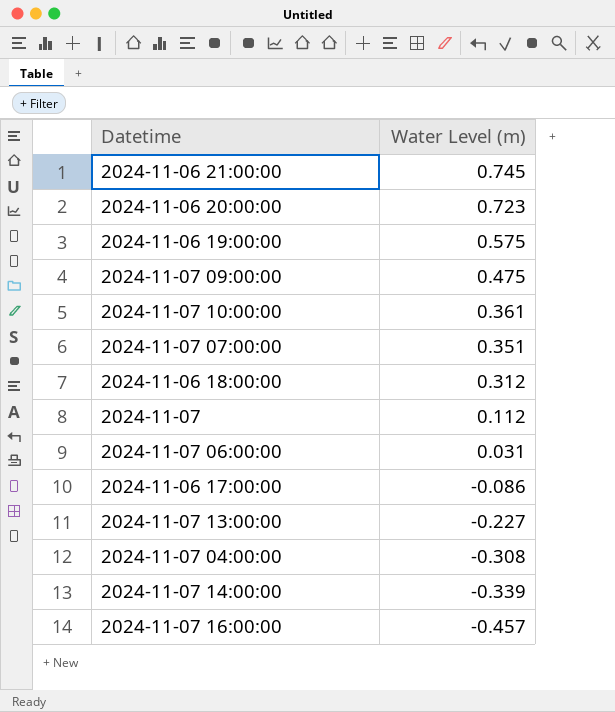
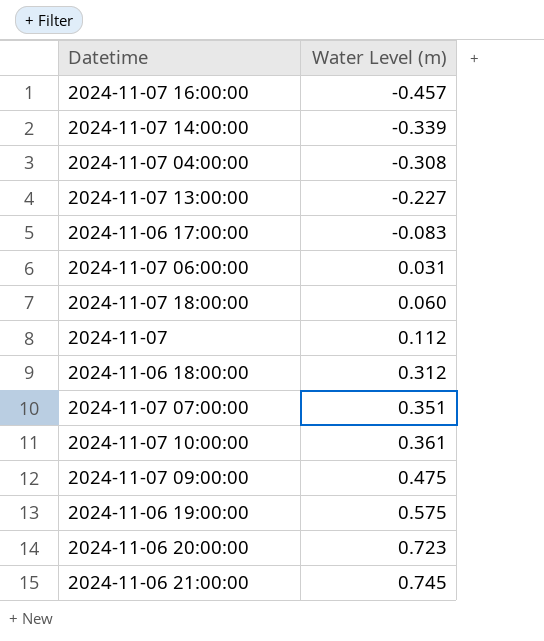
row order: Water Level (m) descending -> Water Level (m) ascending
2024-11-06 17:00:00 | Water Level (m): -0.086 -> -0.083
row 2024-11-07 18:00:00: none -> 0.060

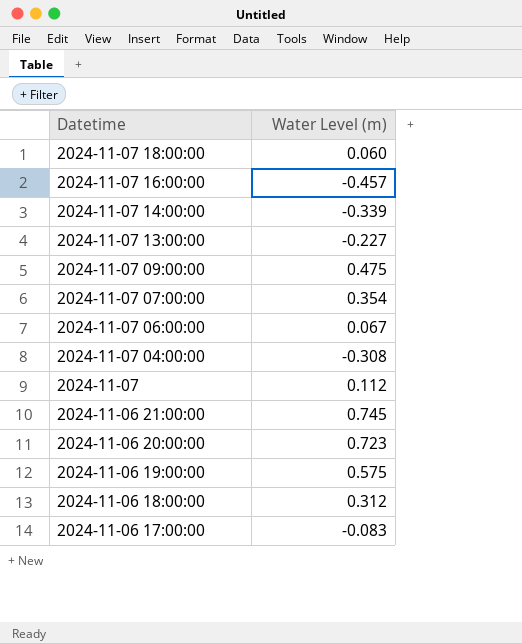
row order: Water Level (m) ascending -> Datetime descending
row 2024-11-07 10:00:00: 0.361 -> none
2024-11-07 07:00:00 | Water Level (m): 0.351 -> 0.354
2024-11-07 06:00:00 | Water Level (m): 0.031 -> 0.067

